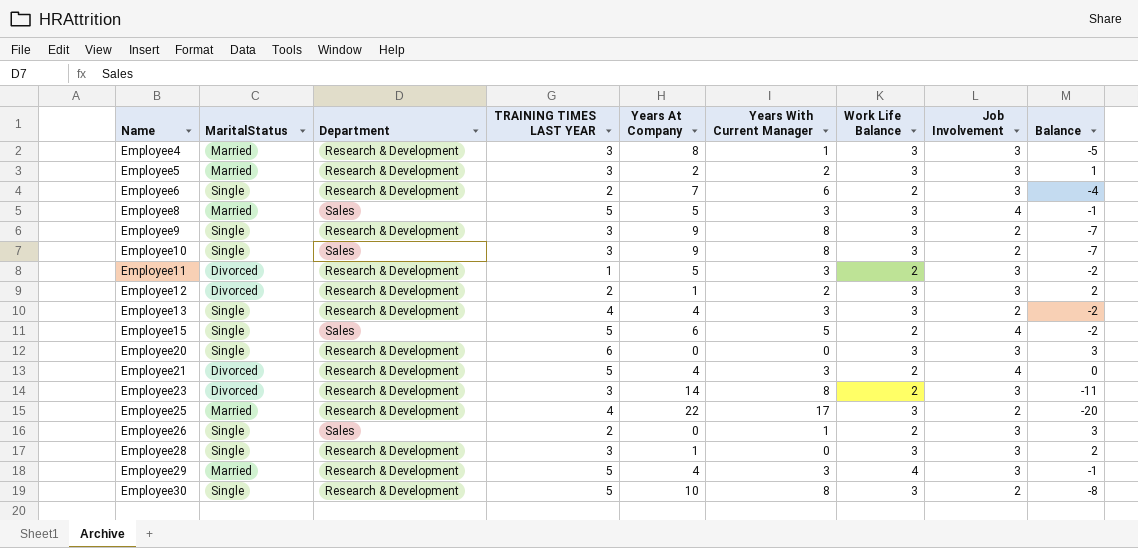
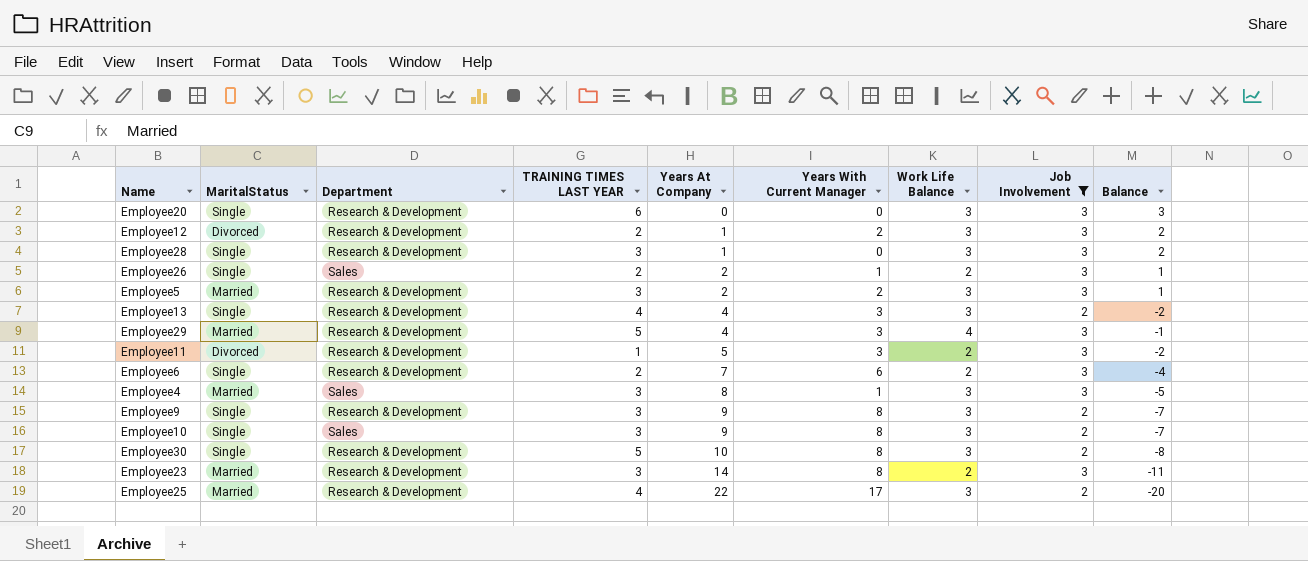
filter: none -> Job Involvement != 4
row order: Name ascending -> Years At Company ascending
Employee26 | Years At Company: 0 -> 2
Employee26 | Balance: 3 -> 1
Employee4 | Department: Research & Development -> Sales
Employee23 | MaritalStatus: Divorced -> Married

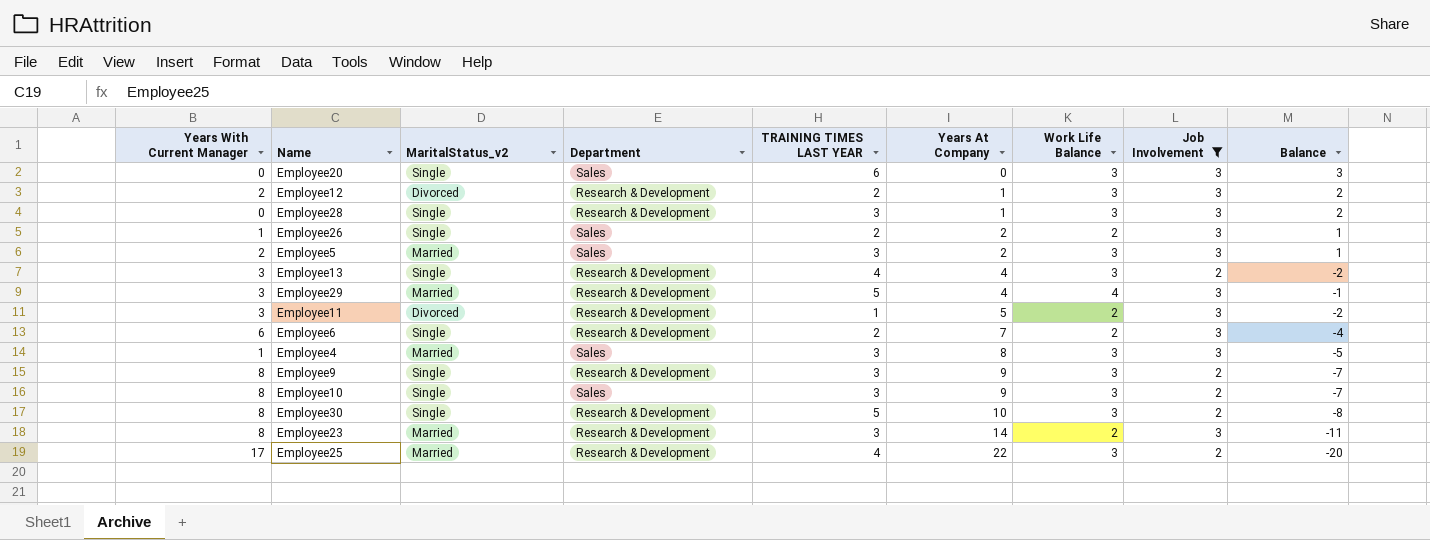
column Years With Current Manager | position: 6 -> 1
column name: MaritalStatus -> MaritalStatus_v2
Employee20 | Department: Research & Development -> Sales
Employee5 | Department: Research & Development -> Sales

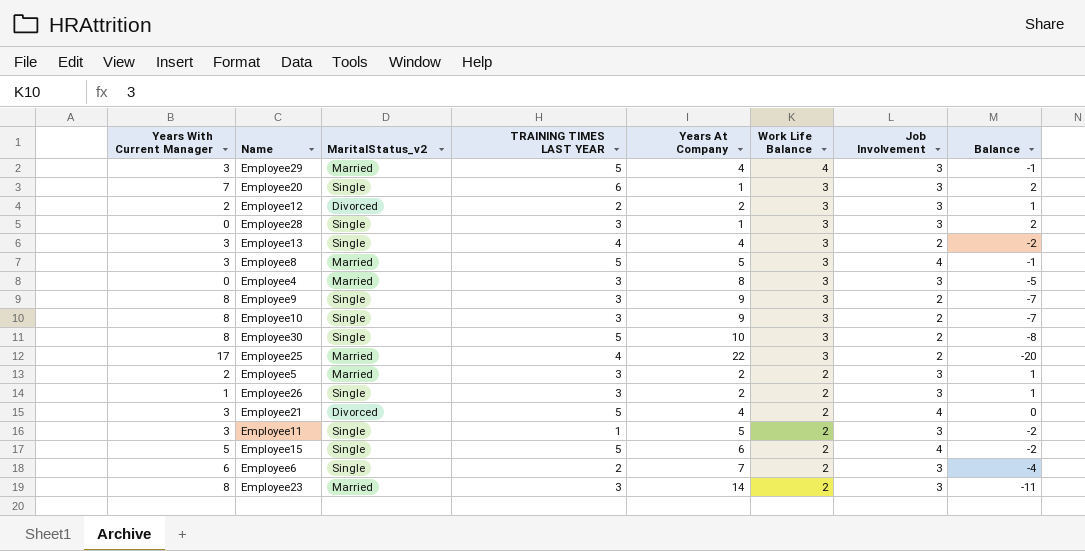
filter: Job Involvement != 4 -> none
row order: Years At Company ascending -> Work Life Balance descending
column Department | position: 4 -> none
Employee20 | Years With Current Manager: 0 -> 7
Employee20 | Years At Company: 0 -> 1
Employee20 | Balance: 3 -> 2
Employee12 | Years At Company: 1 -> 2
Employee12 | Balance: 2 -> 1
Employee4 | Years With Current Manager: 1 -> 0
Employee5 | Work Life Balance: 3 -> 2
Employee26 | TRAINING TIMES LAST YEAR: 2 -> 3
Employee11 | MaritalStatus_v2: Divorced -> Single

